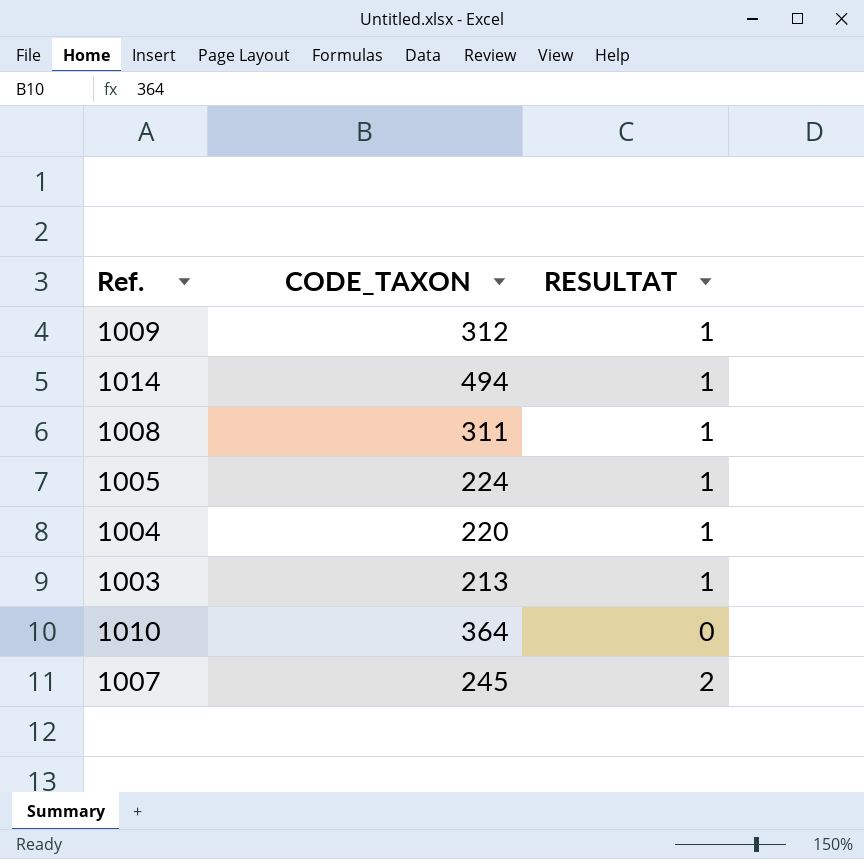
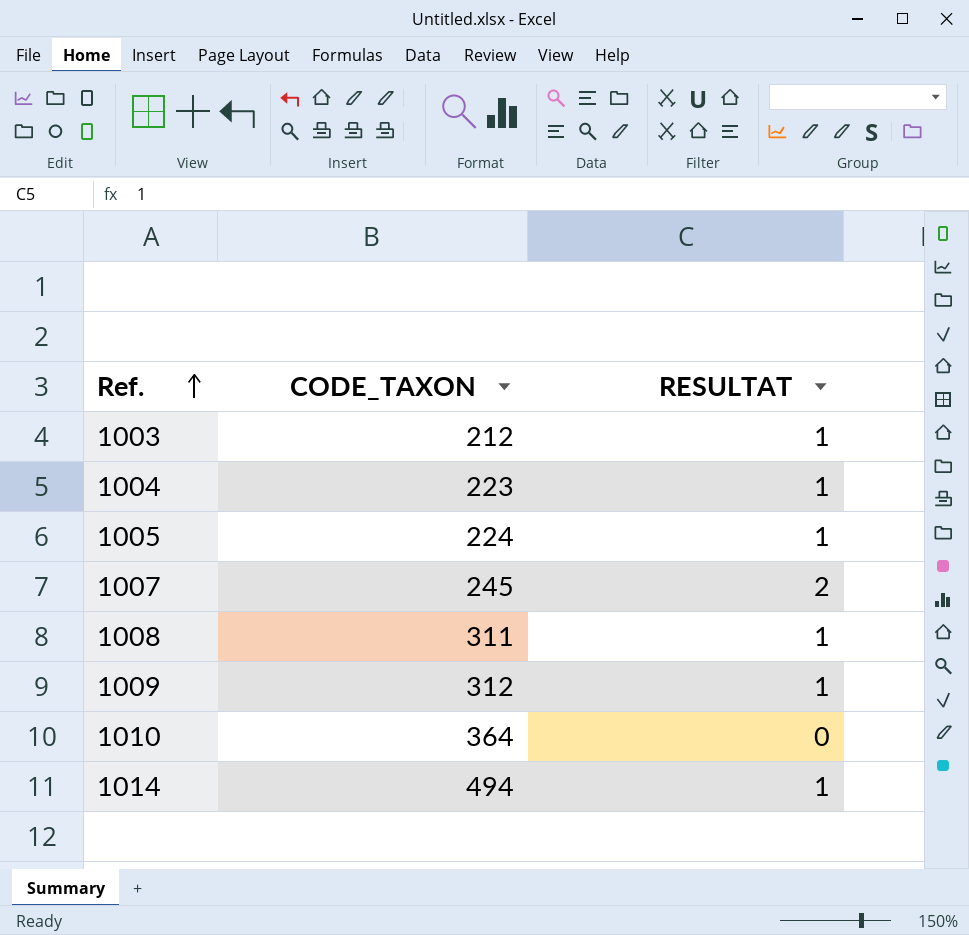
row order: none -> Ref. ascending
1003 | CODE_TAXON: 213 -> 212
1004 | CODE_TAXON: 220 -> 223

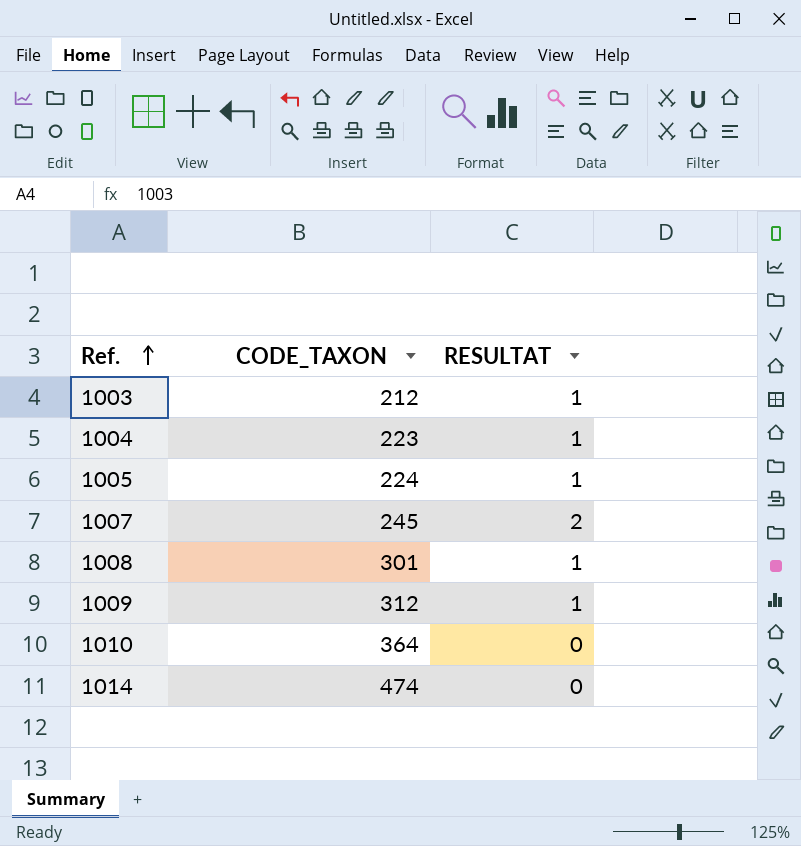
1008 | CODE_TAXON: 311 -> 301
1014 | CODE_TAXON: 494 -> 474
1014 | RESULTAT: 1 -> 0

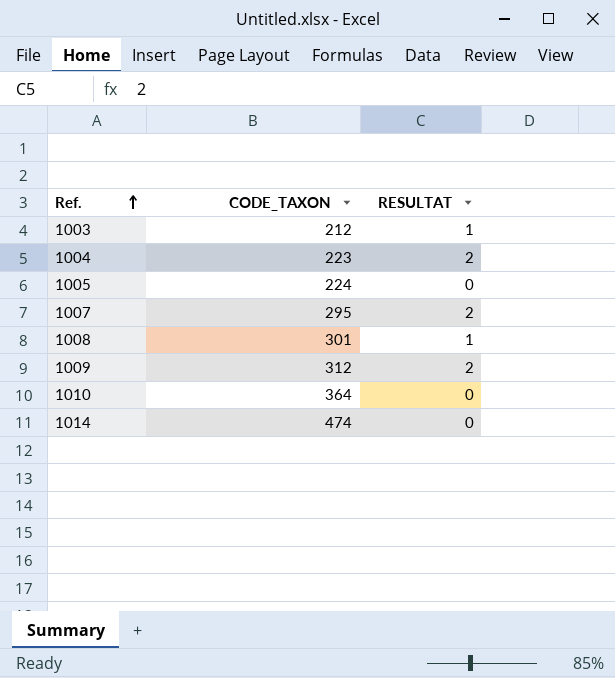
1004 | RESULTAT: 1 -> 2
1005 | RESULTAT: 1 -> 0
1007 | CODE_TAXON: 245 -> 295
1009 | RESULTAT: 1 -> 2

